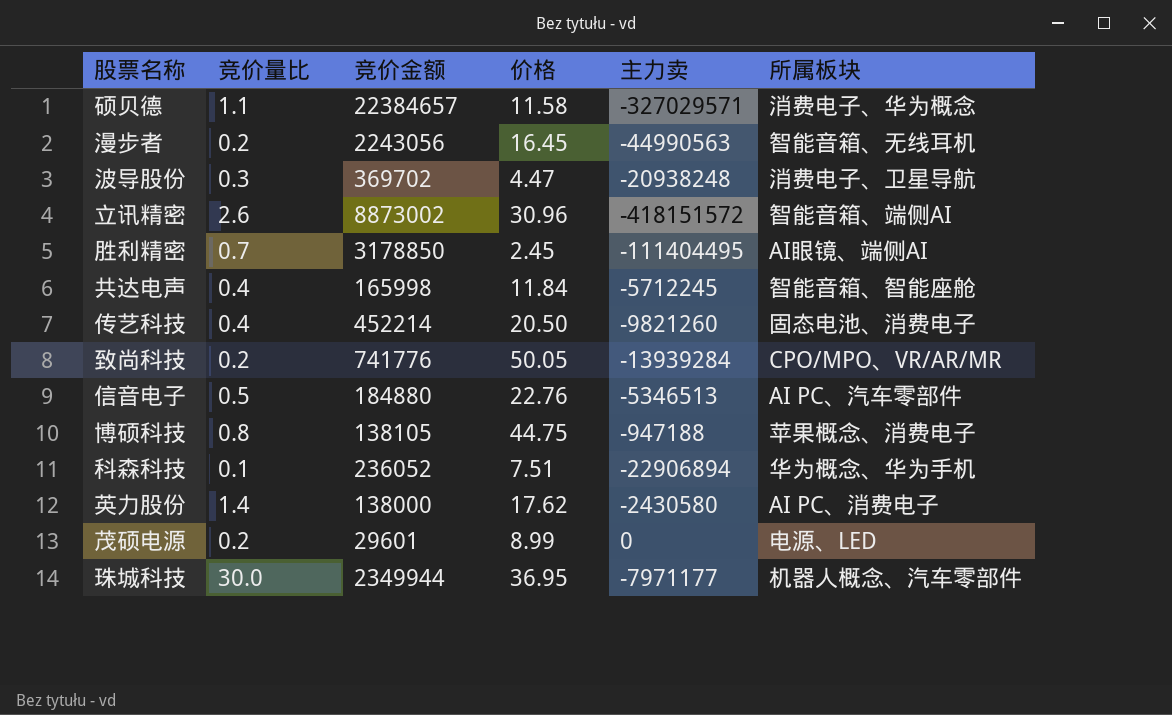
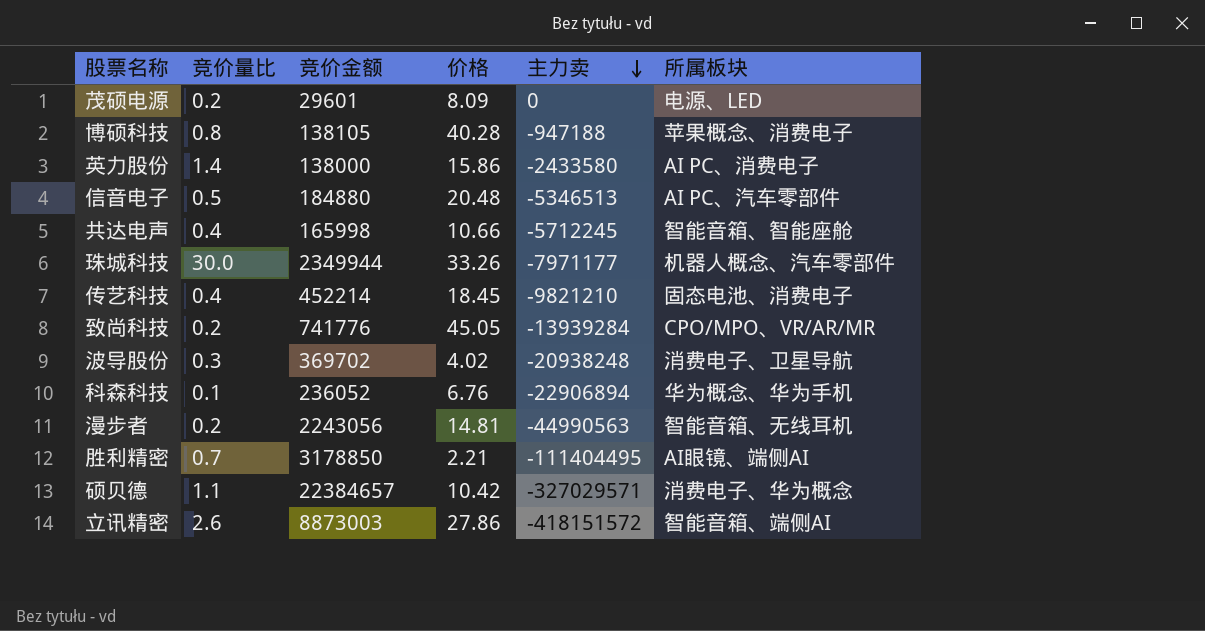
row order: none -> 主力卖 descending
茂硕电源 | 价格: 8.99 -> 8.09
博硕科技 | 价格: 44.75 -> 40.28
英力股份 | 价格: 17.62 -> 15.86
英力股份 | 主力卖: -2430580 -> -2433580
信音电子 | 价格: 22.76 -> 20.48
共达电声 | 价格: 11.84 -> 10.66
珠城科技 | 价格: 36.95 -> 33.26
传艺科技 | 价格: 20.50 -> 18.45
传艺科技 | 主力卖: -9821260 -> -9821210
致尚科技 | 价格: 50.05 -> 45.05
波导股份 | 价格: 4.47 -> 4.02
科森科技 | 价格: 7.51 -> 6.76
漫步者 | 价格: 16.45 -> 14.81
胜利精密 | 价格: 2.45 -> 2.21
硕贝德 | 价格: 11.58 -> 10.42
立讯精密 | 竞价金额: 8873002 -> 8873003
立讯精密 | 价格: 30.96 -> 27.86

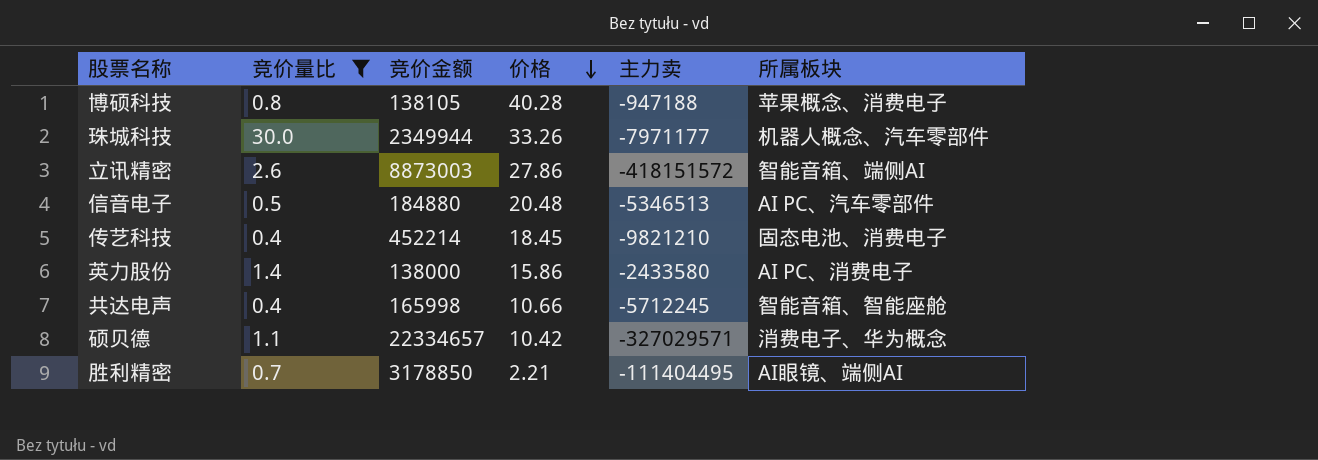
filter: none -> 竞价量比 >= 0.4
row order: 主力卖 descending -> 价格 descending
硕贝德 | 竞价金额: 22384657 -> 22334657

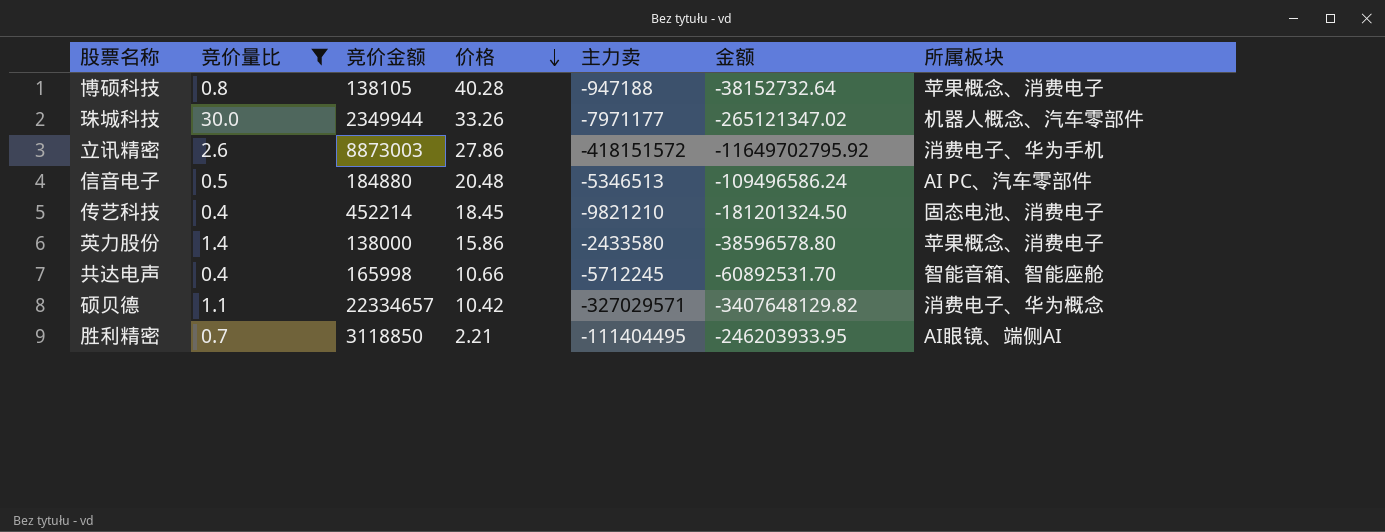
column 金额 | formula: none -> [价格] * [主力卖]
立讯精密 | 所属板块: 智能音箱、端侧AI -> 消费电子、华为手机
英力股份 | 所属板块: AI PC、消费电子 -> 苹果概念、消费电子
胜利精密 | 竞价金额: 3178850 -> 3118850

